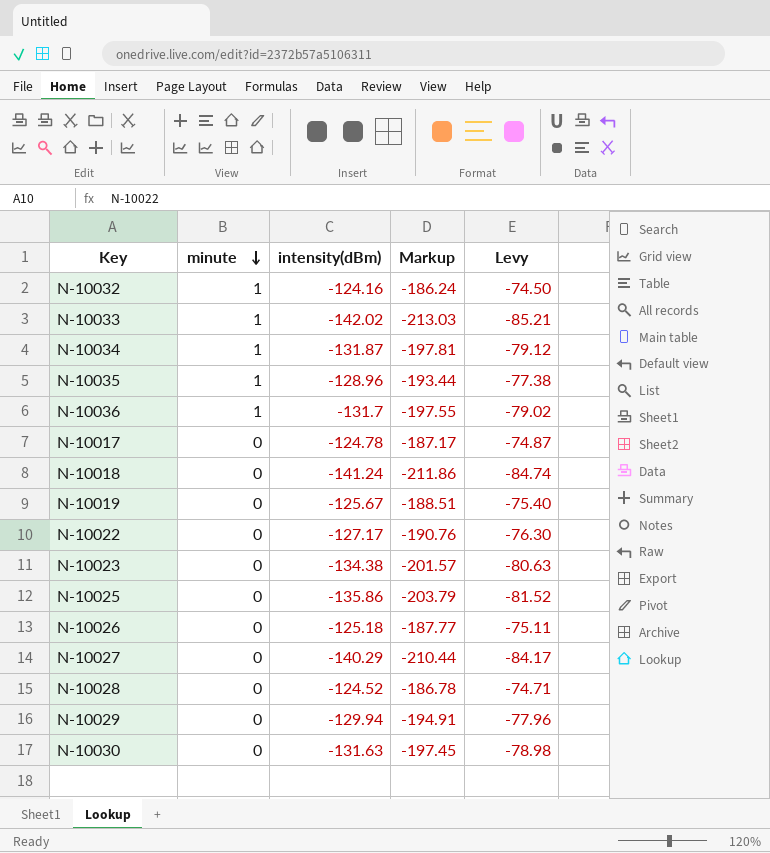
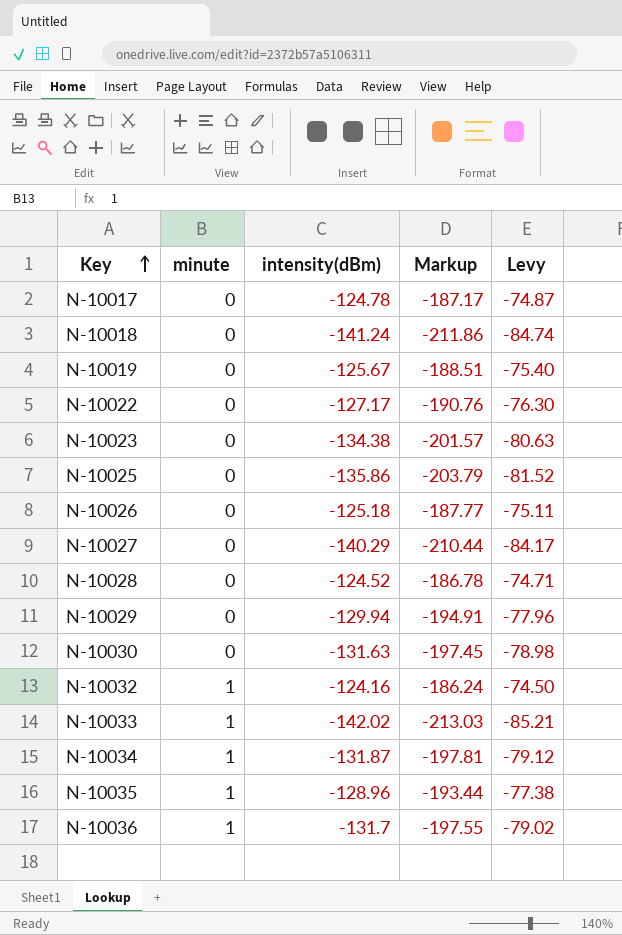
row order: minute descending -> Key ascending

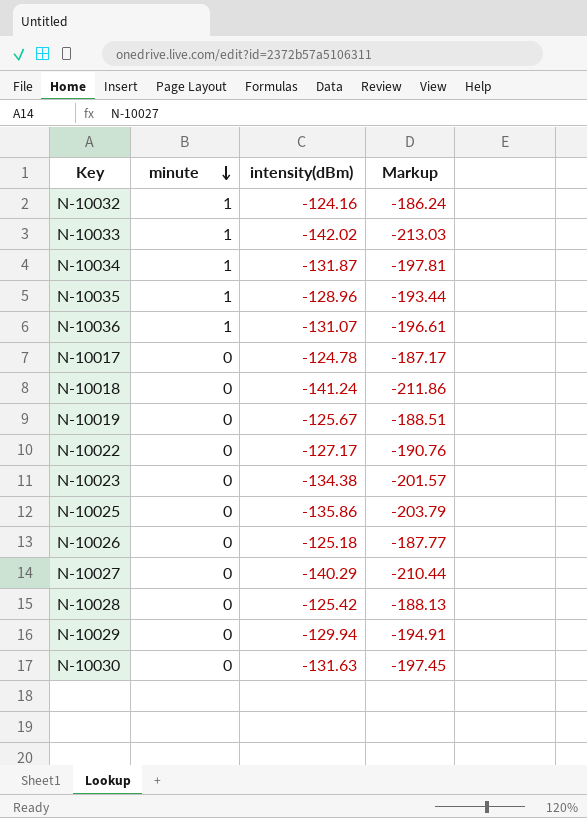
row order: Key ascending -> minute descending
column Levy | formula: [intensity(dBm)] * 0.6 -> none
N-10036 | intensity(dBm): -131.7 -> -131.07
N-10036 | Markup: -197.55 -> -196.61
N-10028 | intensity(dBm): -124.52 -> -125.42
N-10028 | Markup: -186.78 -> -188.13

